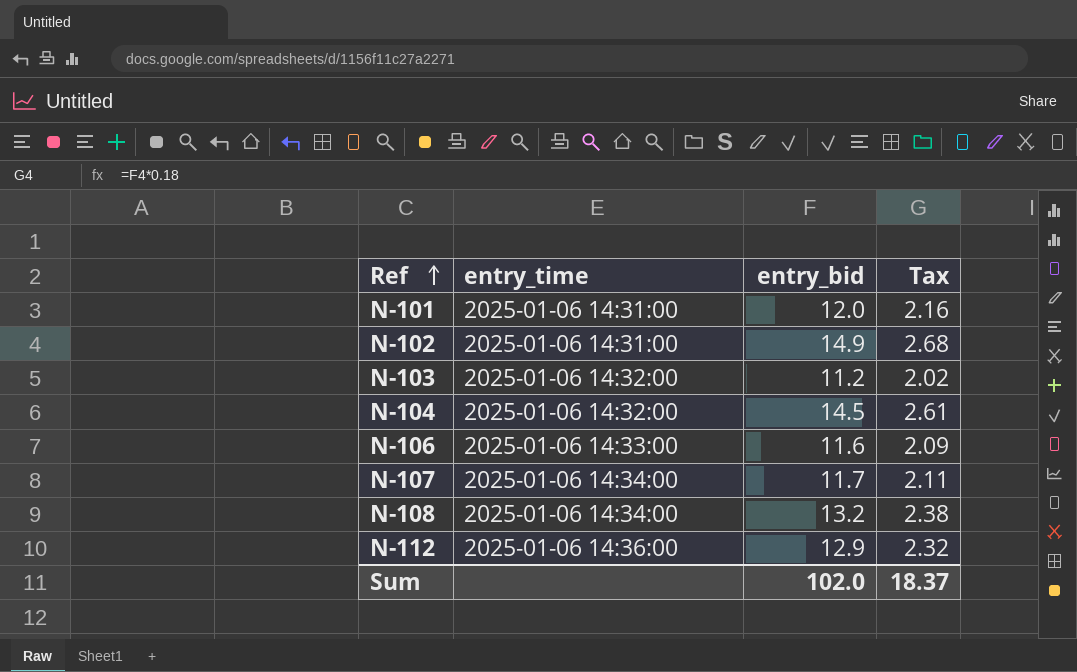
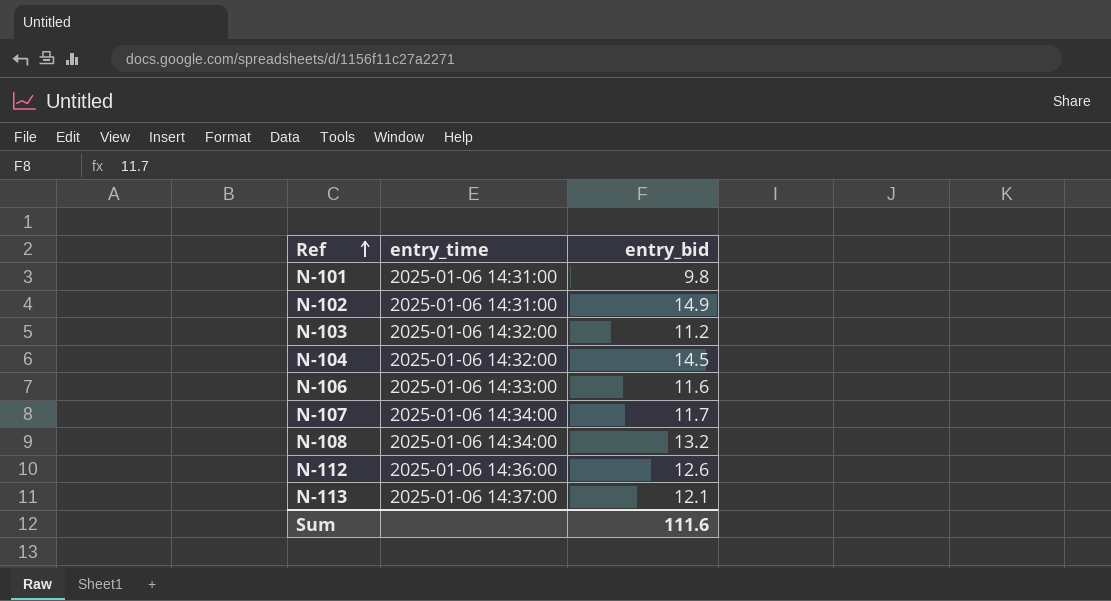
column Tax | formula: [entry_bid] * 0.18 -> none
N-101 | entry_bid: 12.0 -> 9.8
N-112 | entry_bid: 12.9 -> 12.6
row N-113: none -> 2025-01-06 14:37:00 | 12.1
Sum | entry_bid: 102.0 -> 111.6

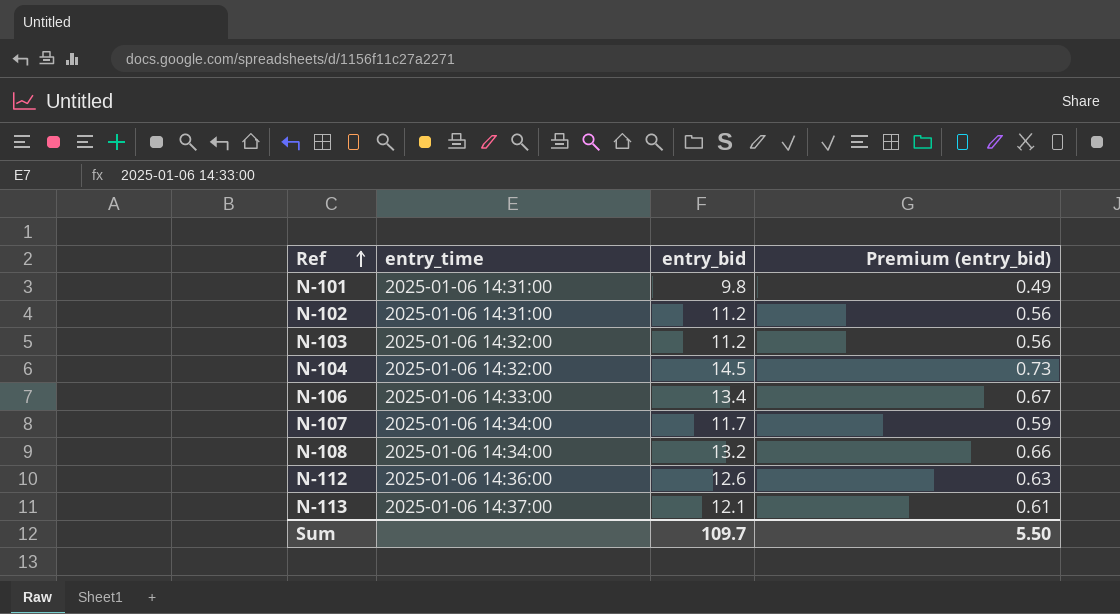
column Premium (entry_bid) | formula: none -> [entry_bid] * 0.05
N-102 | entry_bid: 14.9 -> 11.2
N-106 | entry_bid: 11.6 -> 13.4
Sum | entry_bid: 111.6 -> 109.7

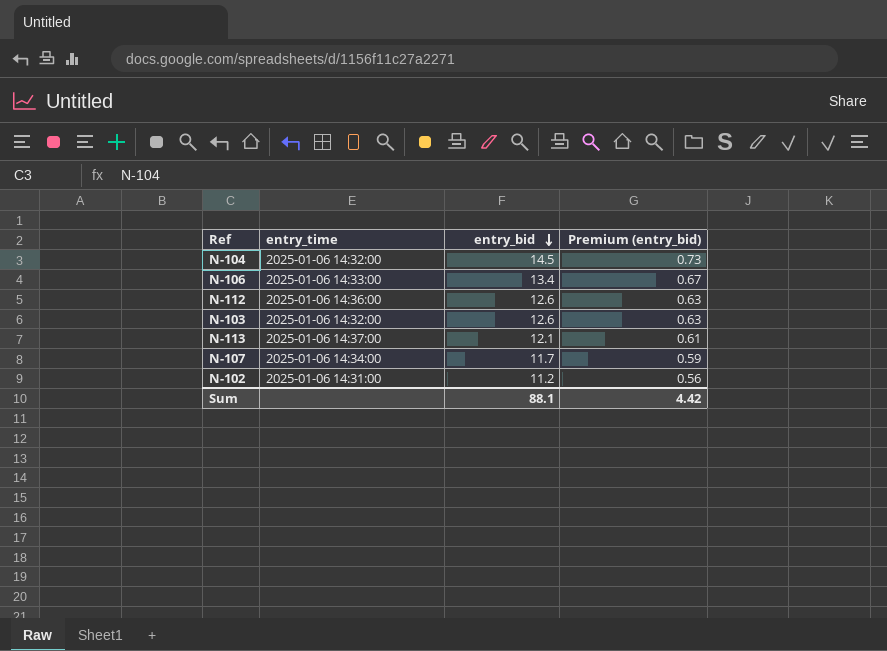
row order: Ref ascending -> entry_bid descending
row N-101: 2025-01-06 14:31:00 | 9.8 | 0.49 -> none
row N-108: 2025-01-06 14:34:00 | 13.2 | 0.66 -> none
N-103 | entry_bid: 11.2 -> 12.6
N-103 | Premium (entry_bid): 0.56 -> 0.63
Sum | entry_bid: 109.7 -> 88.1
Sum | Premium (entry_bid): 5.50 -> 4.42

